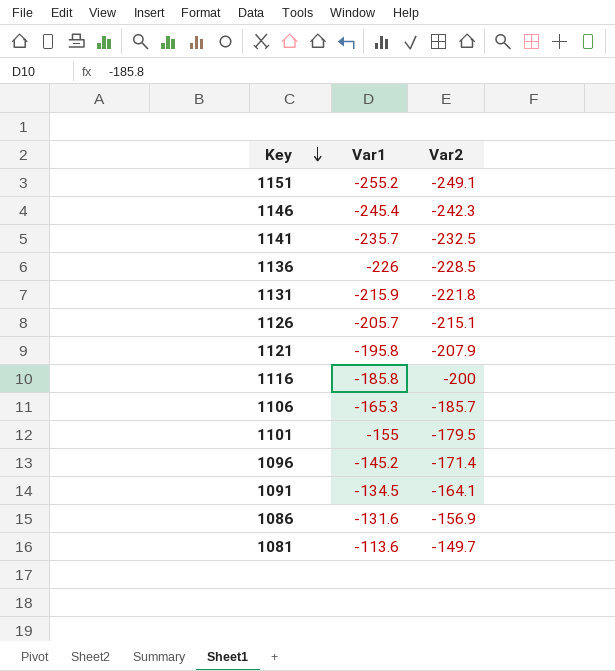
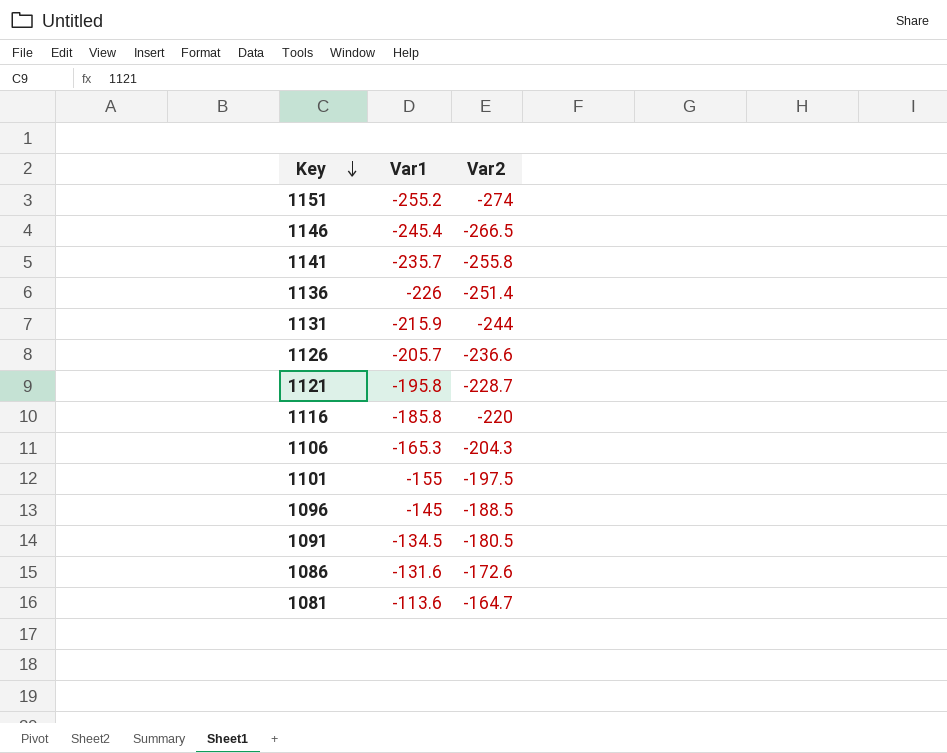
1151 | Var2: -249.1 -> -274
1146 | Var2: -242.3 -> -266.5
1141 | Var2: -232.5 -> -255.8
1136 | Var2: -228.5 -> -251.4
1131 | Var2: -221.8 -> -244
1126 | Var2: -215.1 -> -236.6
1121 | Var2: -207.9 -> -228.7
1116 | Var2: -200 -> -220
1106 | Var2: -185.7 -> -204.3
1101 | Var2: -179.5 -> -197.5
1096 | Var1: -145.2 -> -145
1096 | Var2: -171.4 -> -188.5
1091 | Var2: -164.1 -> -180.5
1086 | Var2: -156.9 -> -172.6
1081 | Var2: -149.7 -> -164.7

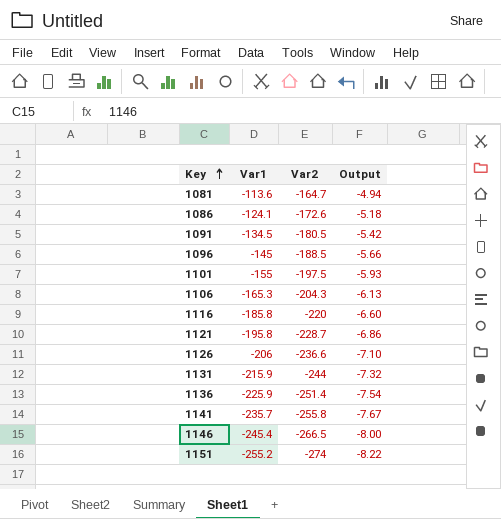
row order: Key descending -> Key ascending
column Output | formula: none -> [Var2] * 0.03
1086 | Var1: -131.6 -> -124.1
1126 | Var1: -205.7 -> -206
1136 | Var1: -226 -> -225.9

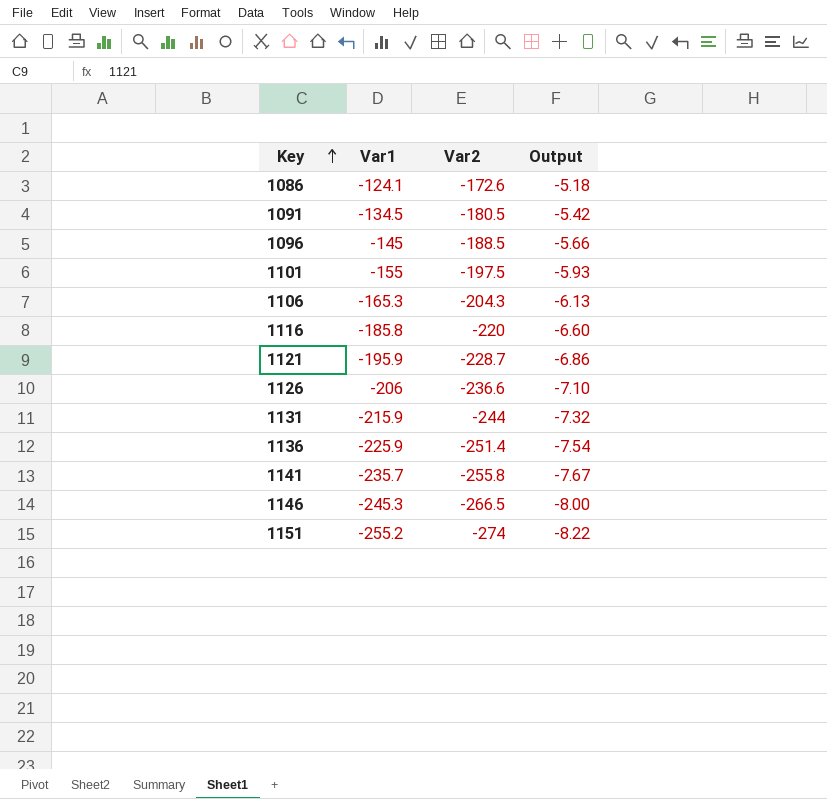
row 1081: -113.6 | -164.7 | -4.94 -> none
1121 | Var1: -195.8 -> -195.9
1146 | Var1: -245.4 -> -245.3

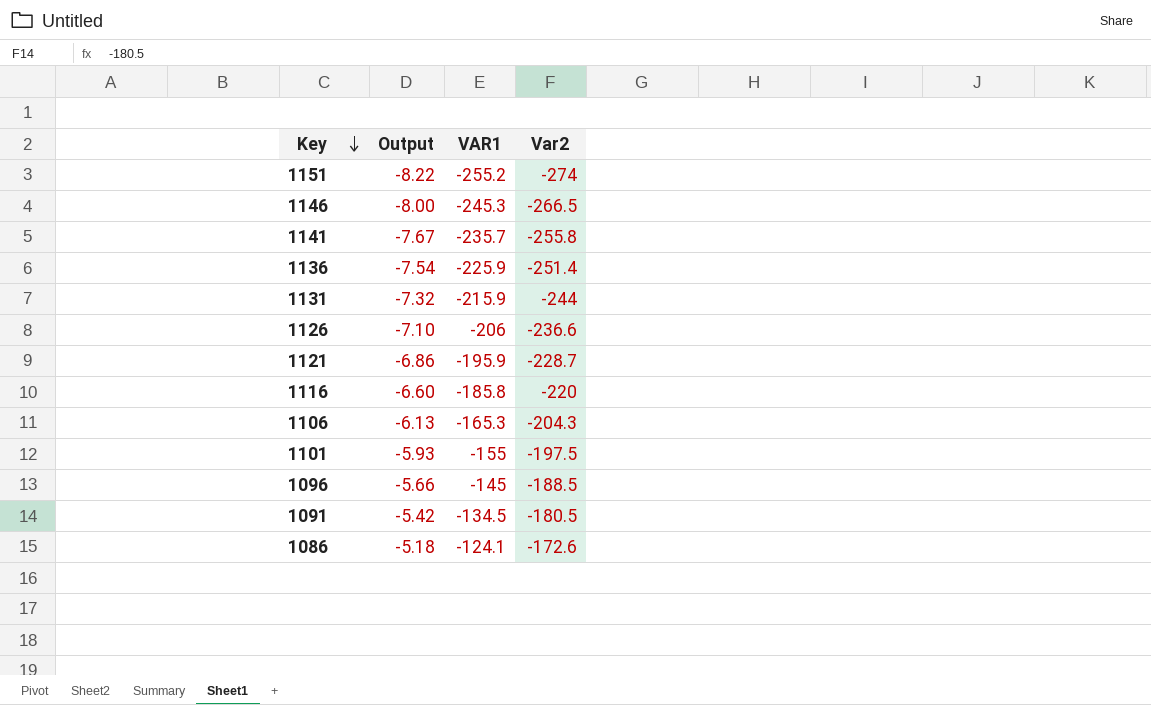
row order: Key ascending -> Key descending
column Output | position: 4 -> 2
column name: Var1 -> VAR1

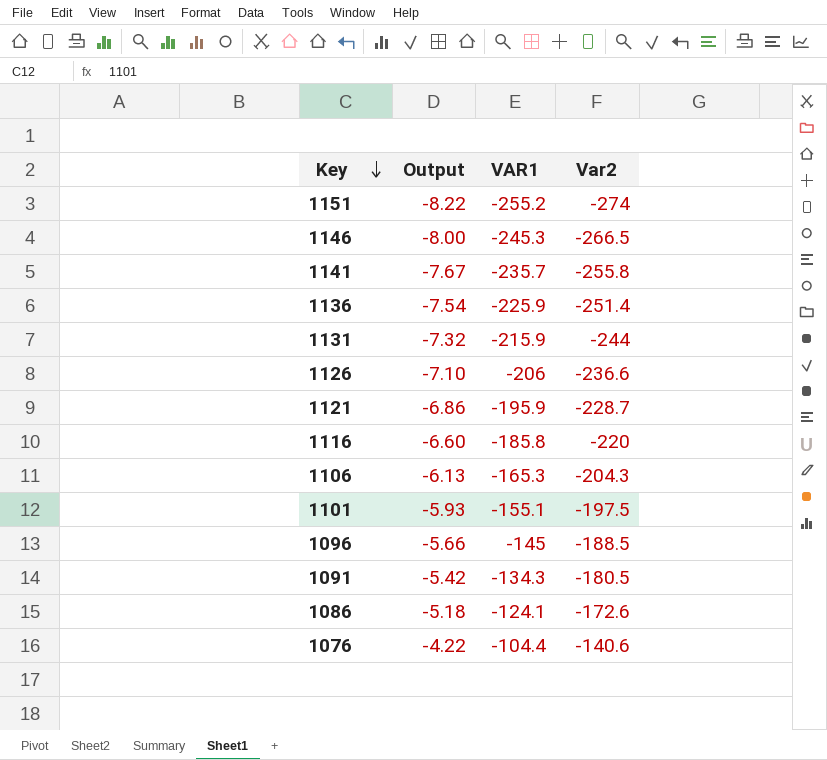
1101 | VAR1: -155 -> -155.1
1091 | VAR1: -134.5 -> -134.3
row 1076: none -> -4.22 | -104.4 | -140.6

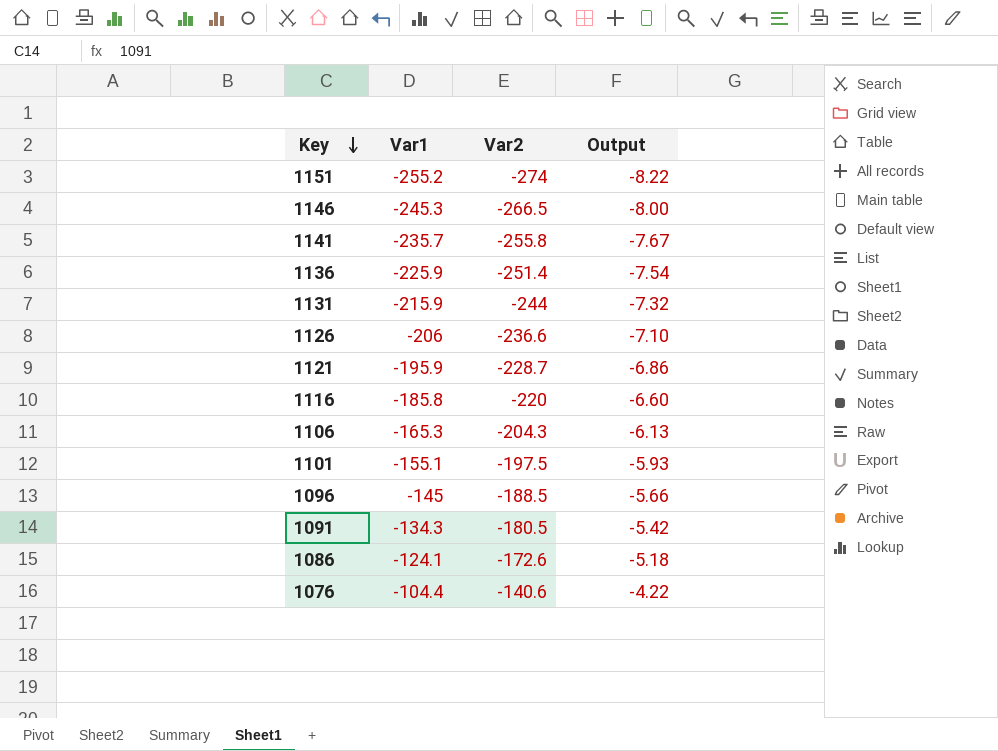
column name: VAR1 -> Var1
column Output | position: 2 -> 4

